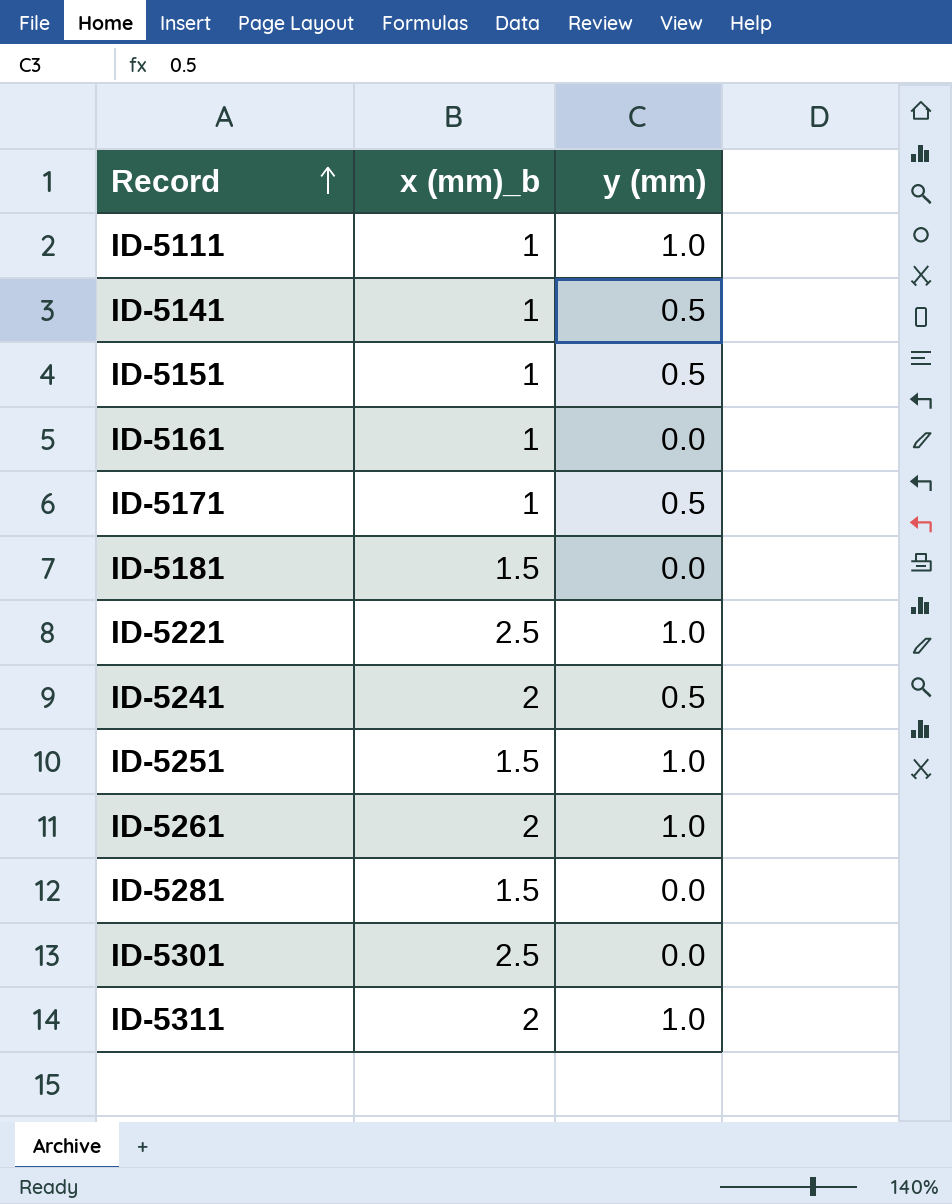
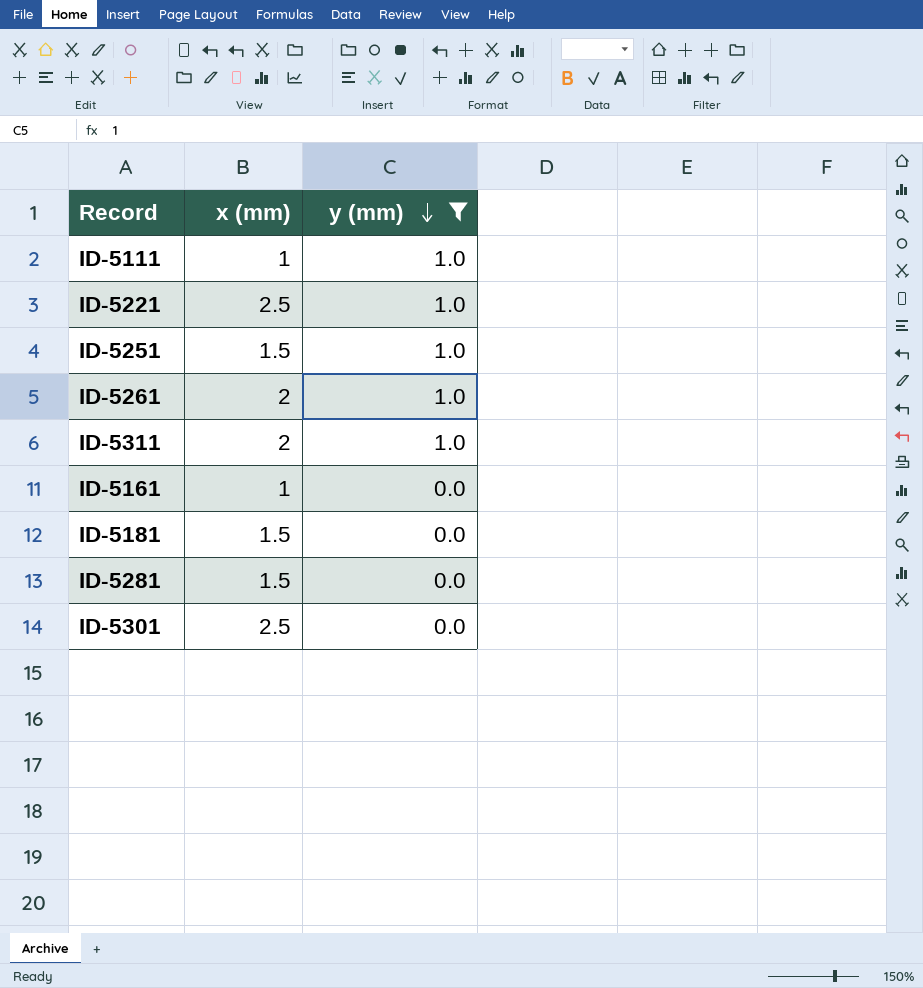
filter: none -> y (mm) != 0.5
row order: Record ascending -> y (mm) descending
column name: x (mm)_b -> x (mm)

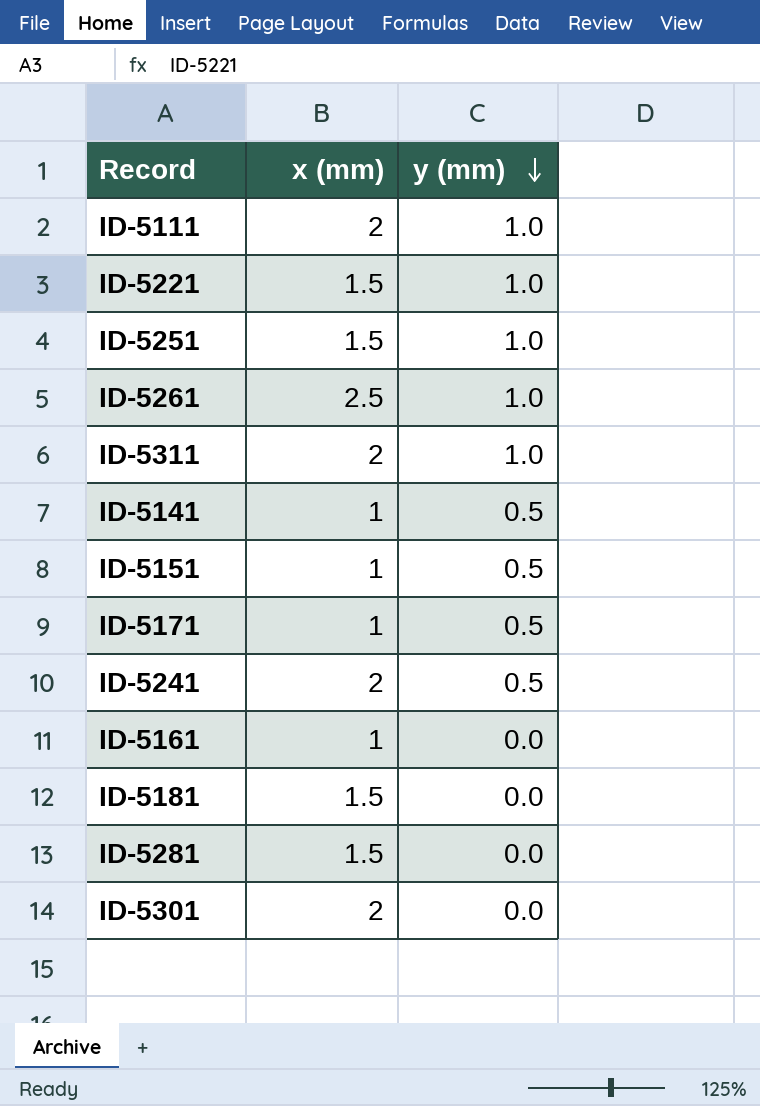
filter: y (mm) != 0.5 -> none
ID-5111 | x (mm): 1 -> 2
ID-5221 | x (mm): 2.5 -> 1.5
ID-5261 | x (mm): 2 -> 2.5
ID-5301 | x (mm): 2.5 -> 2

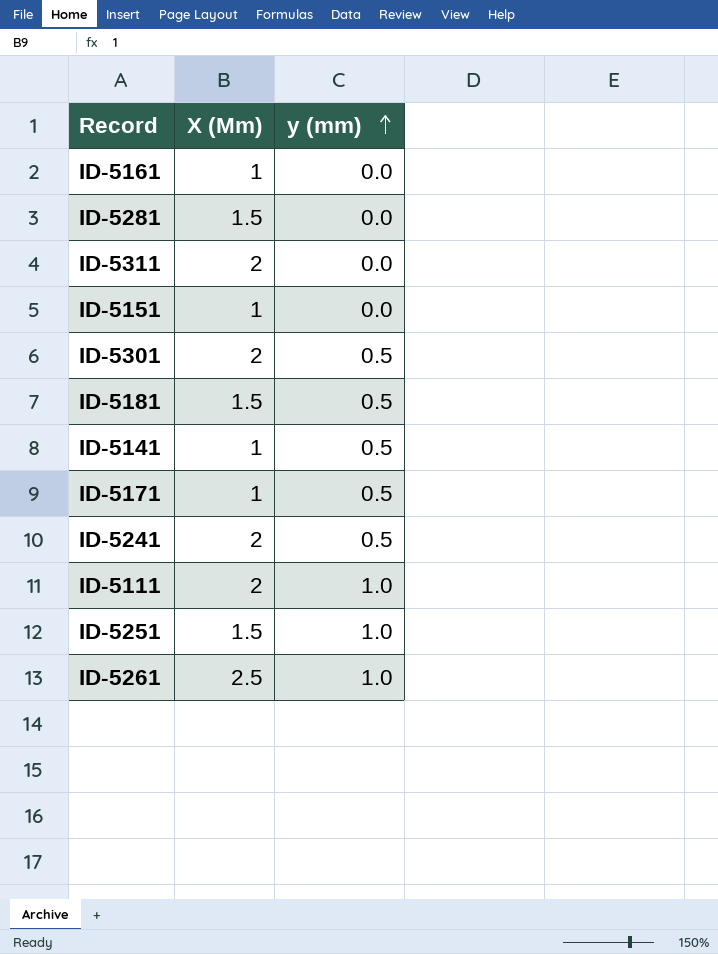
row order: y (mm) descending -> y (mm) ascending
column name: x (mm) -> X (Mm)
row ID-5221: 1.5 | 1.0 -> none
ID-5311 | y (mm): 1.0 -> 0.0
ID-5151 | y (mm): 0.5 -> 0.0
ID-5301 | y (mm): 0.0 -> 0.5
ID-5181 | y (mm): 0.0 -> 0.5

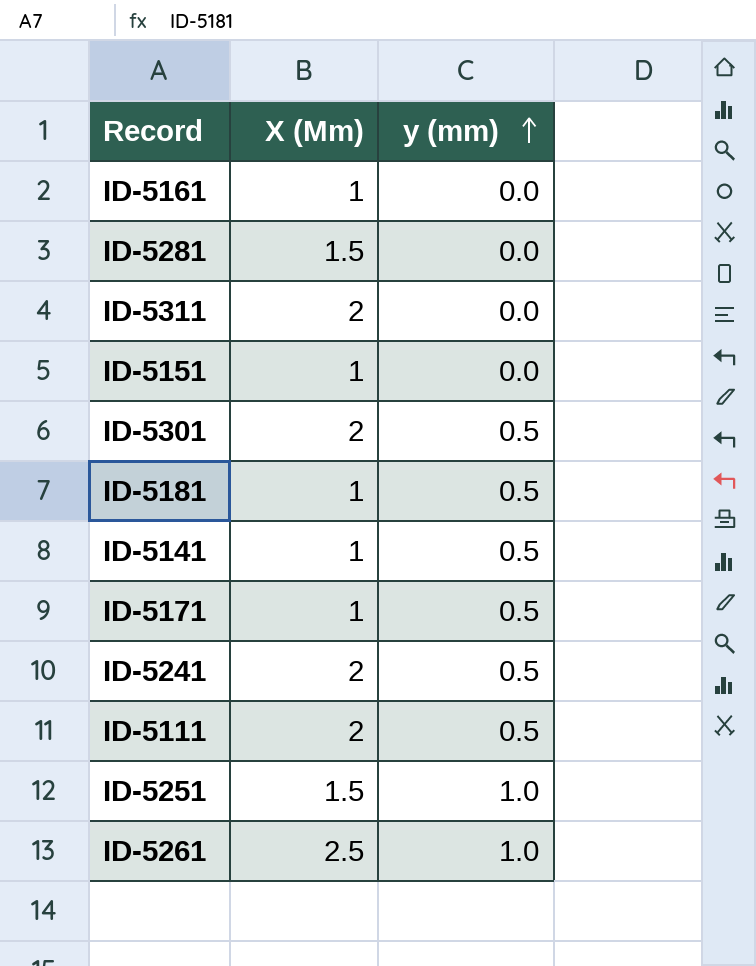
ID-5181 | X (Mm): 1.5 -> 1
ID-5111 | y (mm): 1.0 -> 0.5

